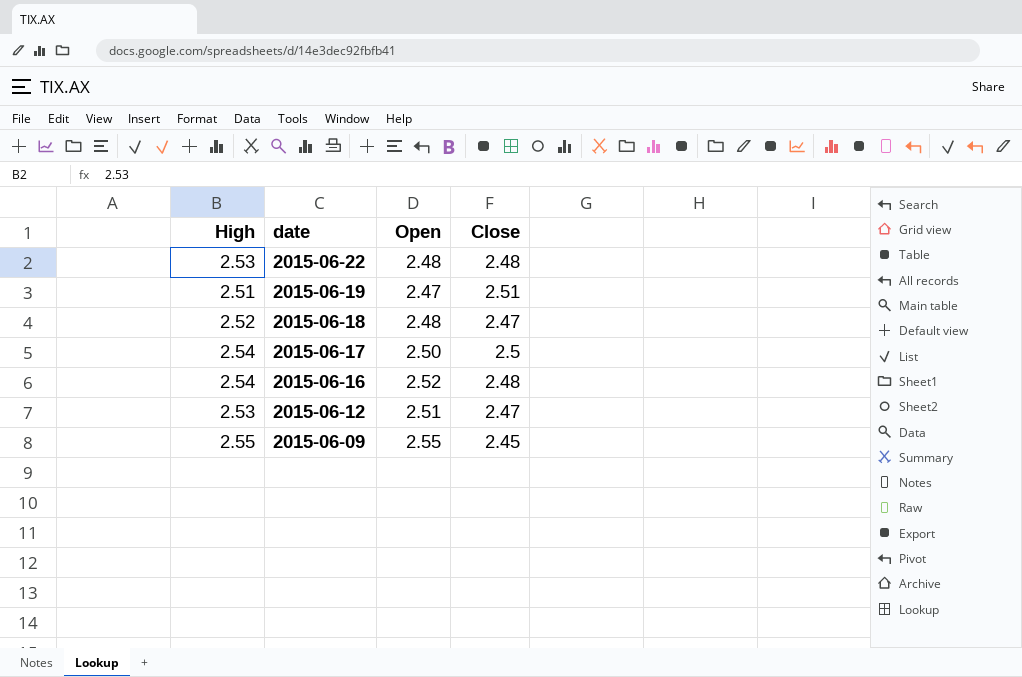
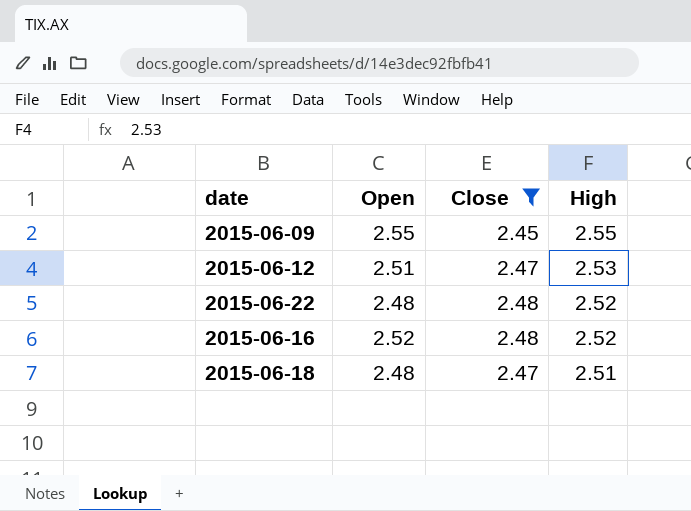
filter: none -> Close <= 2.48
row order: date descending -> High descending
column High | position: 1 -> 4
2015-06-22 | High: 2.53 -> 2.52
2015-06-16 | High: 2.54 -> 2.52
2015-06-18 | High: 2.52 -> 2.51

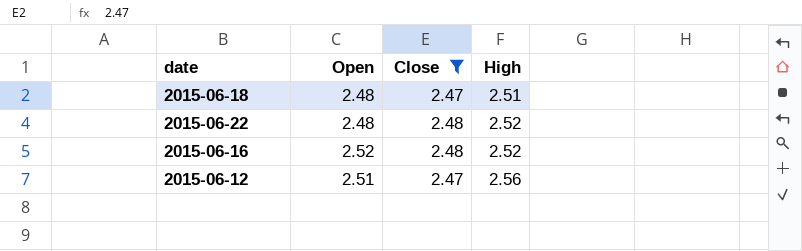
row order: High descending -> High ascending
row 2015-06-09: 2.55 | 2.45 | 2.55 -> none
2015-06-12 | High: 2.53 -> 2.56

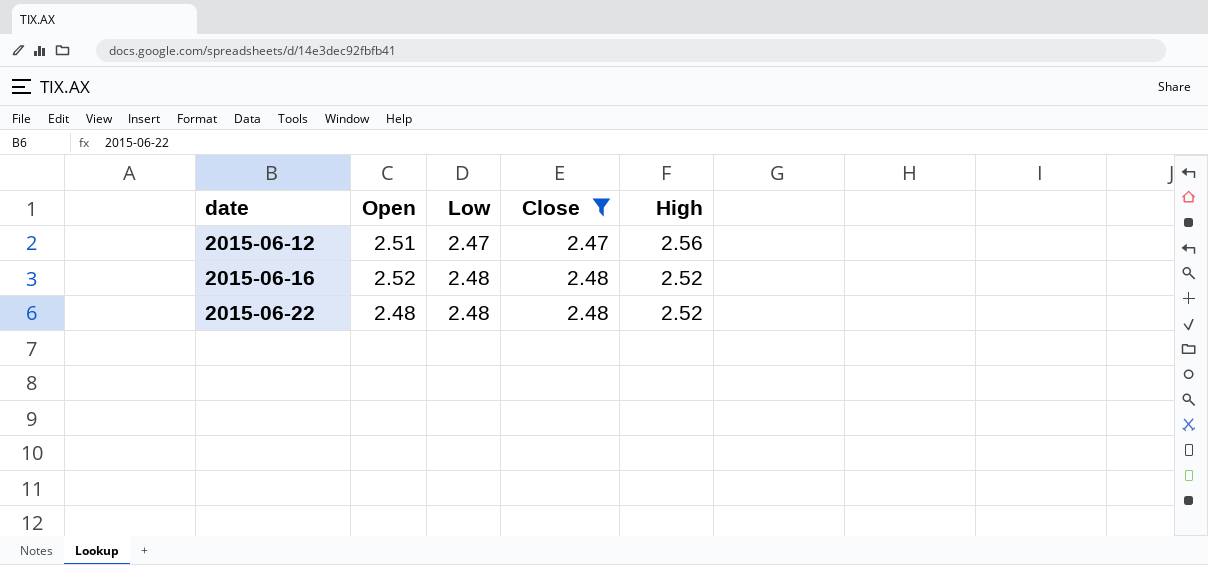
row order: High ascending -> date ascending
column Low | position: none -> 3
row 2015-06-18: 2.48 | 2.47 | 2.51 -> none

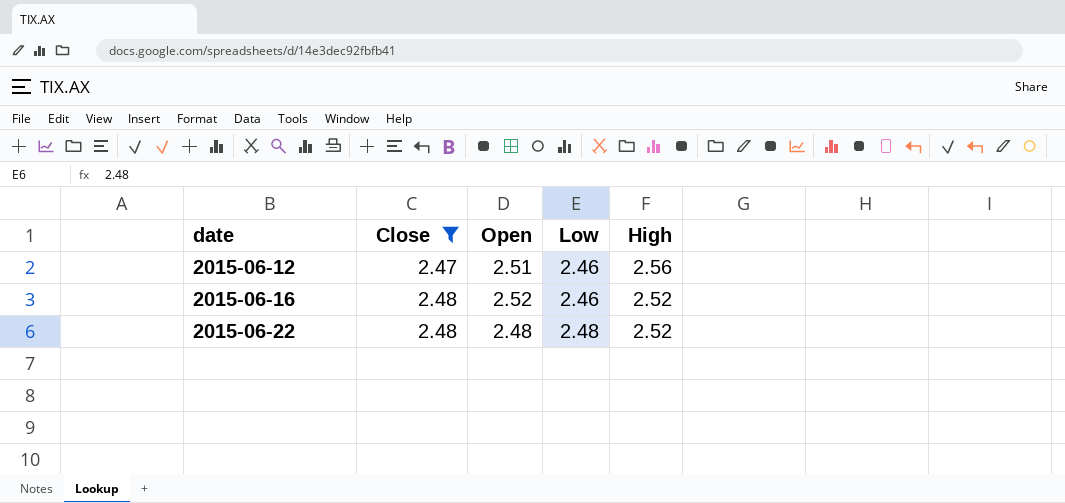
column Close | position: 4 -> 2
2015-06-12 | Low: 2.47 -> 2.46
2015-06-16 | Low: 2.48 -> 2.46

